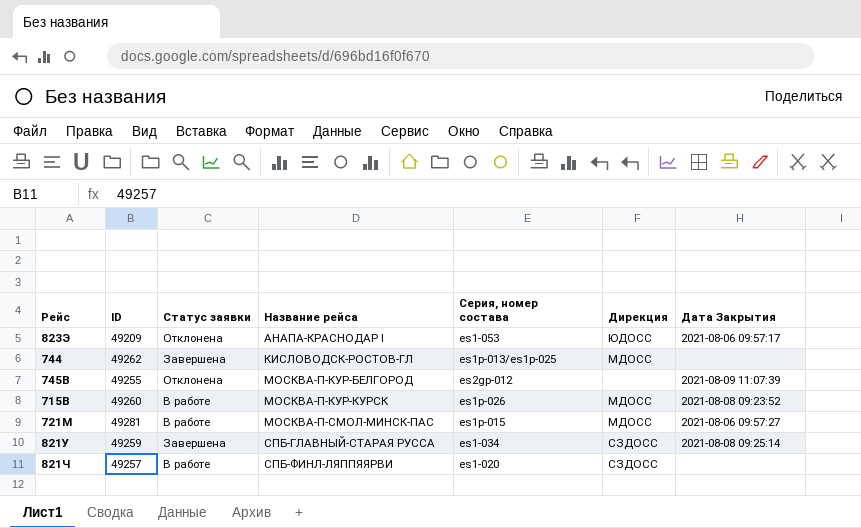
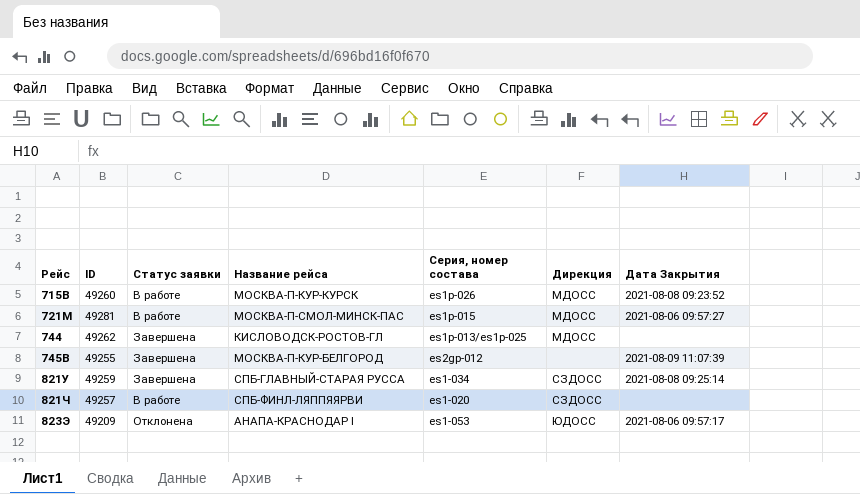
row order: Название рейса ascending -> Рейс ascending
745В | Статус заявки: Отклонена -> Завершена

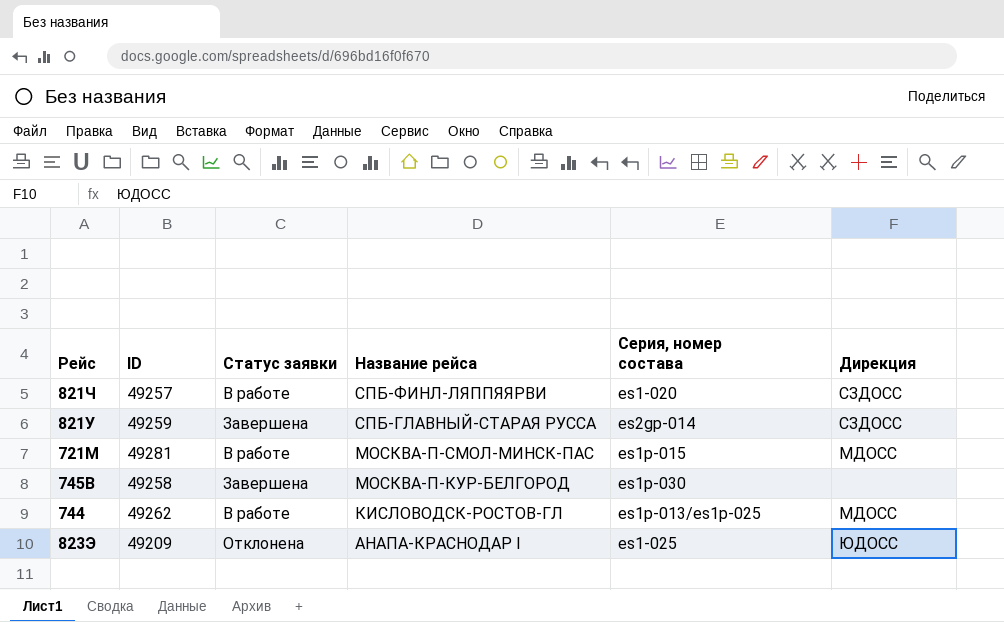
row order: Рейс ascending -> Название рейса descending
column Дата Закрытия | position: 7 -> none
row 715В: 49260 | В работе | МОСКВА-П-КУР-КУРСК | es1p-026 | МДОСС | 2021-08-08 09:23:52 -> none
821У | Серия, номер состава: es1-034 -> es2gp-014
745В | ID: 49255 -> 49258
745В | Серия, номер состава: es2gp-012 -> es1p-030
744 | Статус заявки: Завершена -> В работе
823Э | Серия, номер состава: es1-053 -> es1-025

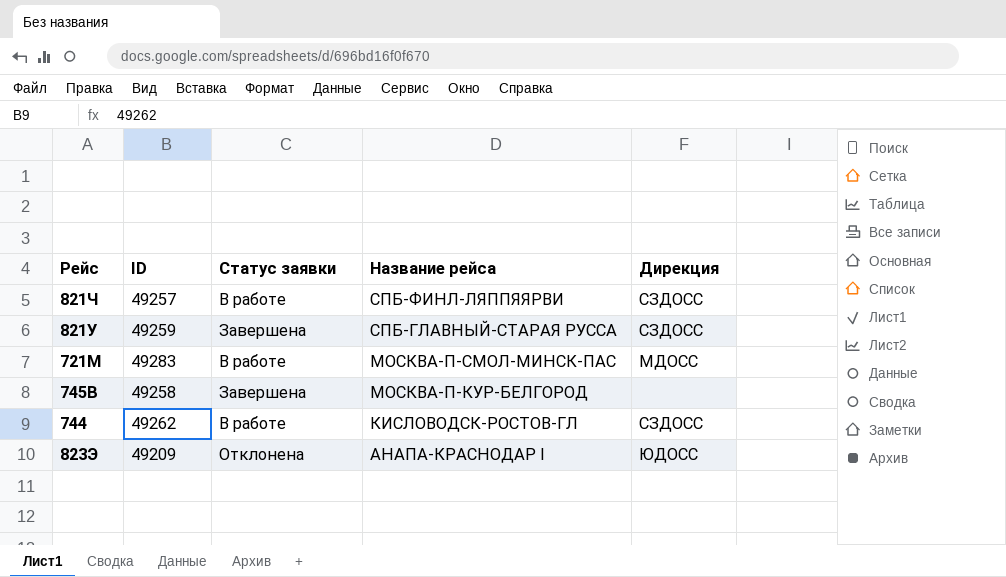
column Серия, номер состава | position: 5 -> none
721М | ID: 49281 -> 49283
744 | Дирекция: МДОСС -> СЗДОСС

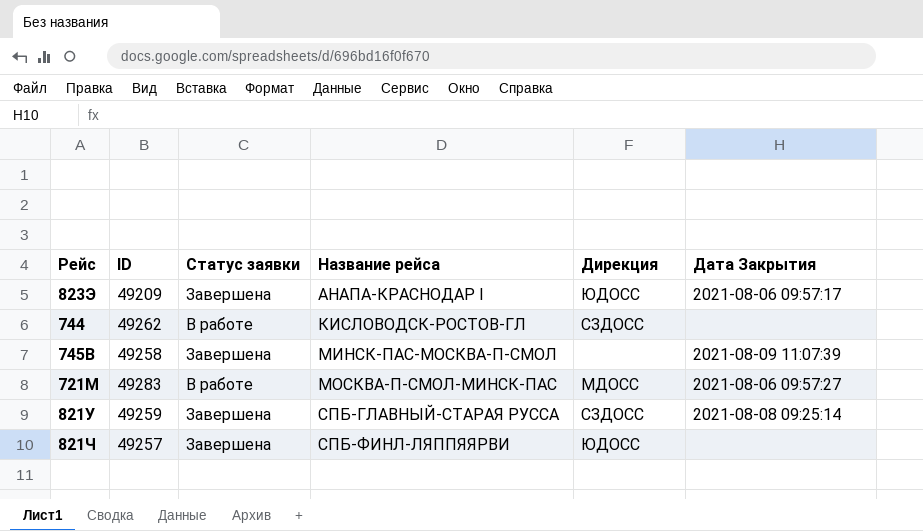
row order: Название рейса descending -> Название рейса ascending
column Дата Закрытия | position: none -> 6
823Э | Статус заявки: Отклонена -> Завершена
745В | Название рейса: МОСКВА-П-КУР-БЕЛГОРОД -> МИНСК-ПАС-МОСКВА-П-СМОЛ
821Ч | Статус заявки: В работе -> Завершена
821Ч | Дирекция: СЗДОСС -> ЮДОСС

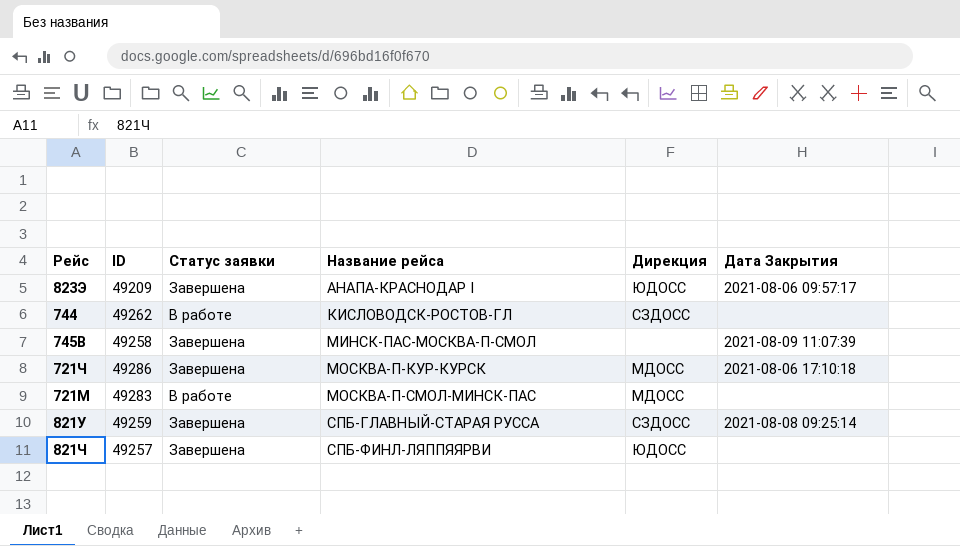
row 721Ч: none -> 49286 | Завершена | МОСКВА-П-КУР-КУРСК | МДОСС | 2021-08-06 17:10:18
721М | Дата Закрытия: 2021-08-06 09:57:27 -> none

